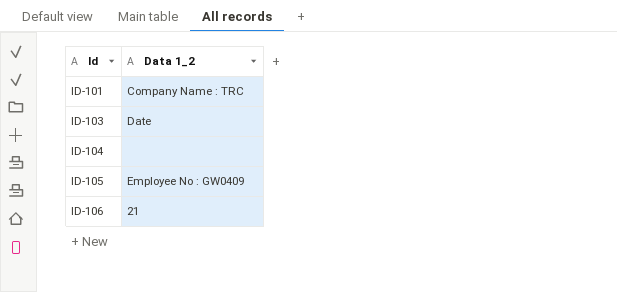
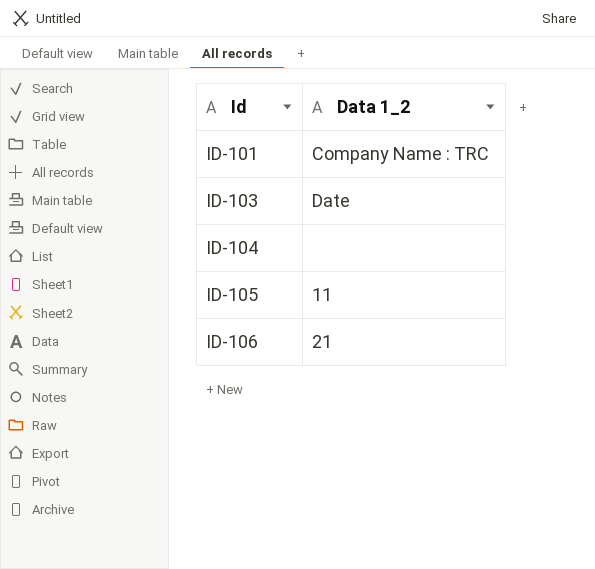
ID-105 | Data 1_2: Employee No : GW0409 -> 11

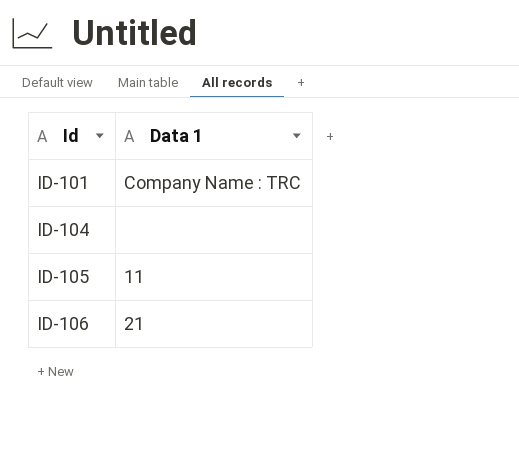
column name: Data 1_2 -> Data 1
row ID-103: Date -> none

